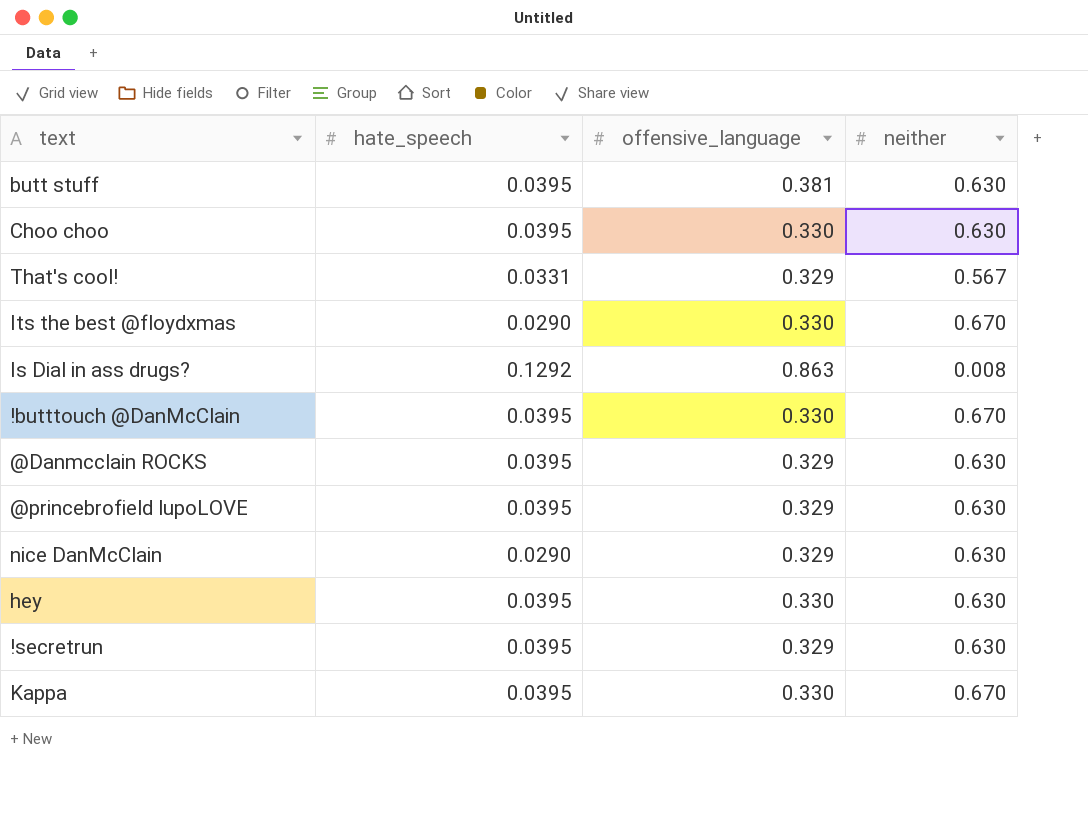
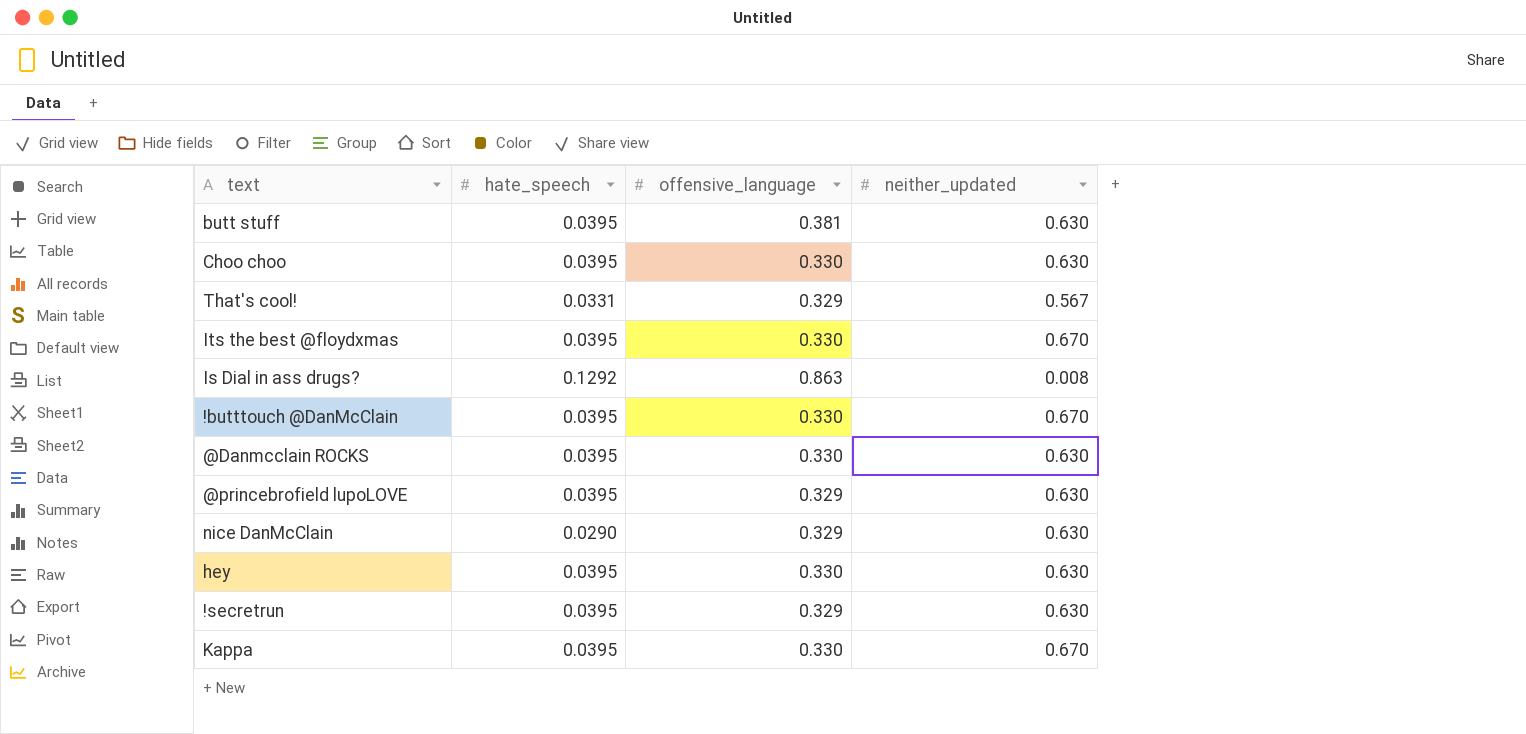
column name: neither -> neither_updated
Its the best @floydxmas | hate_speech: 0.0290 -> 0.0395
@Danmcclain ROCKS | offensive_language: 0.329 -> 0.330

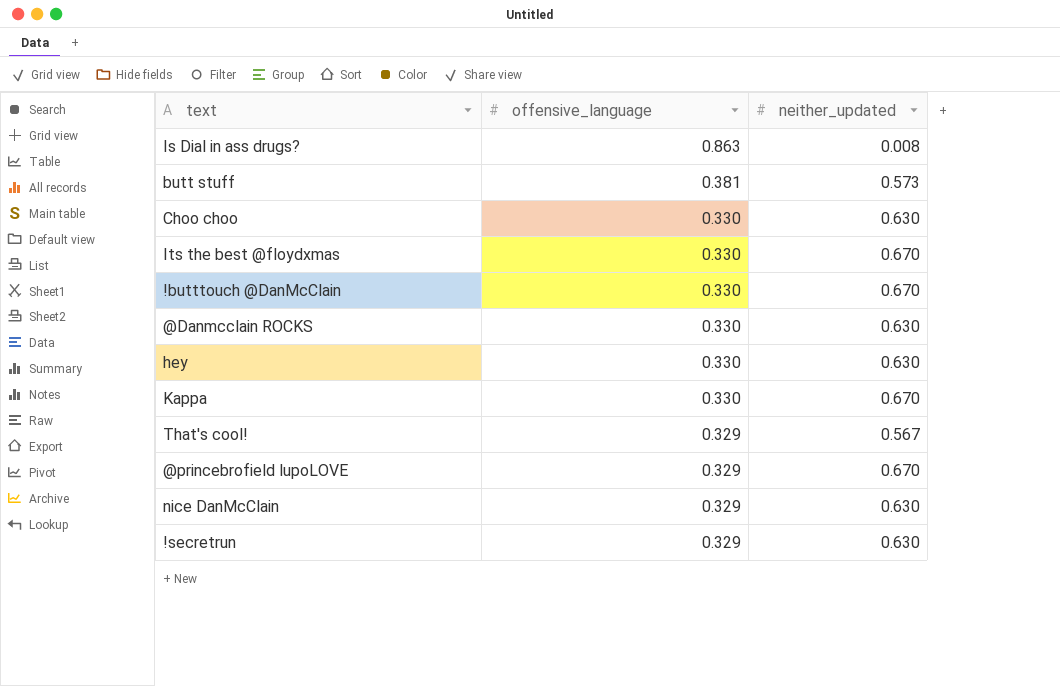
row order: none -> offensive_language descending
column hate_speech | position: 2 -> none
butt stuff | neither_updated: 0.630 -> 0.573
@princebrofield lupoLOVE | neither_updated: 0.630 -> 0.670

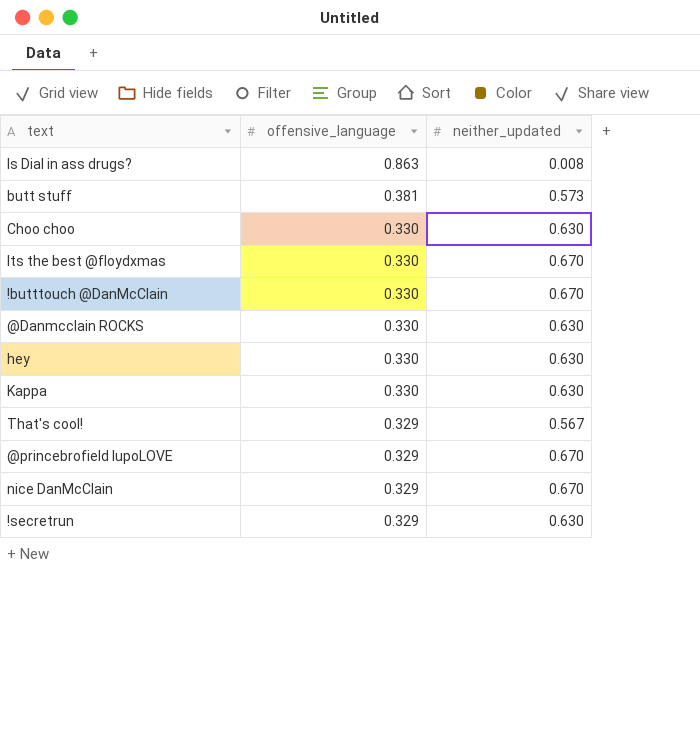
Kappa | neither_updated: 0.670 -> 0.630
nice DanMcClain | neither_updated: 0.630 -> 0.670

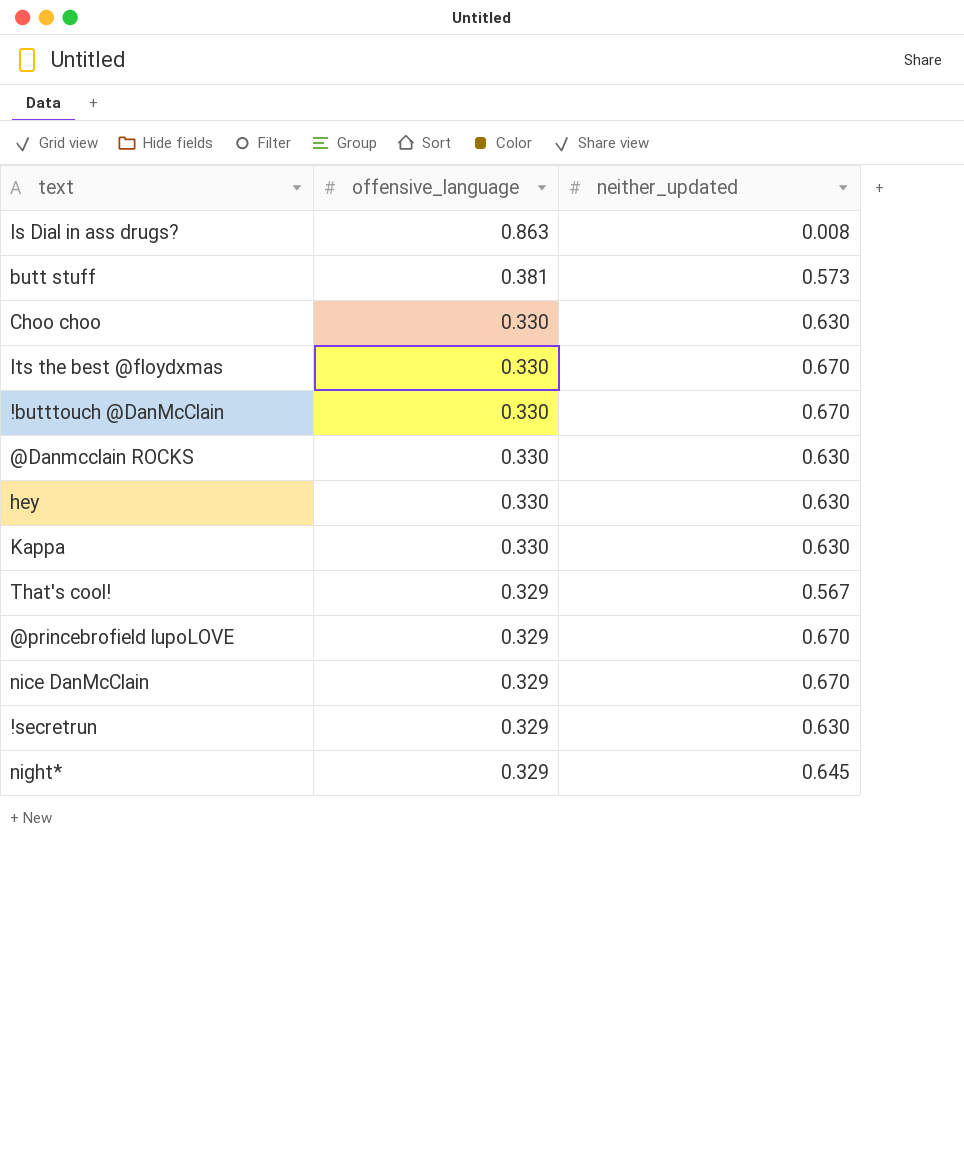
row night*: none -> 0.329 | 0.645

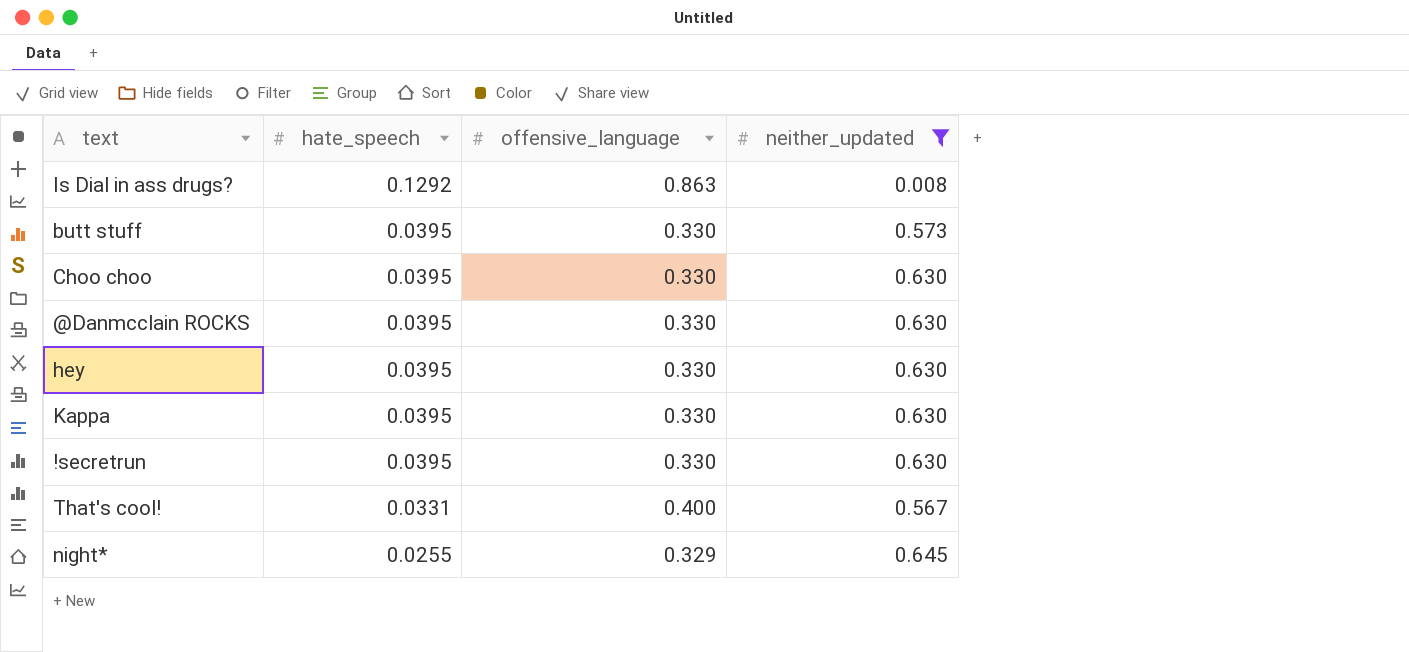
filter: none -> neither_updated != 0.670
row order: offensive_language descending -> hate_speech descending
column hate_speech | position: none -> 2
butt stuff | offensive_language: 0.381 -> 0.330
!secretrun | offensive_language: 0.329 -> 0.330
That's cool! | offensive_language: 0.329 -> 0.400

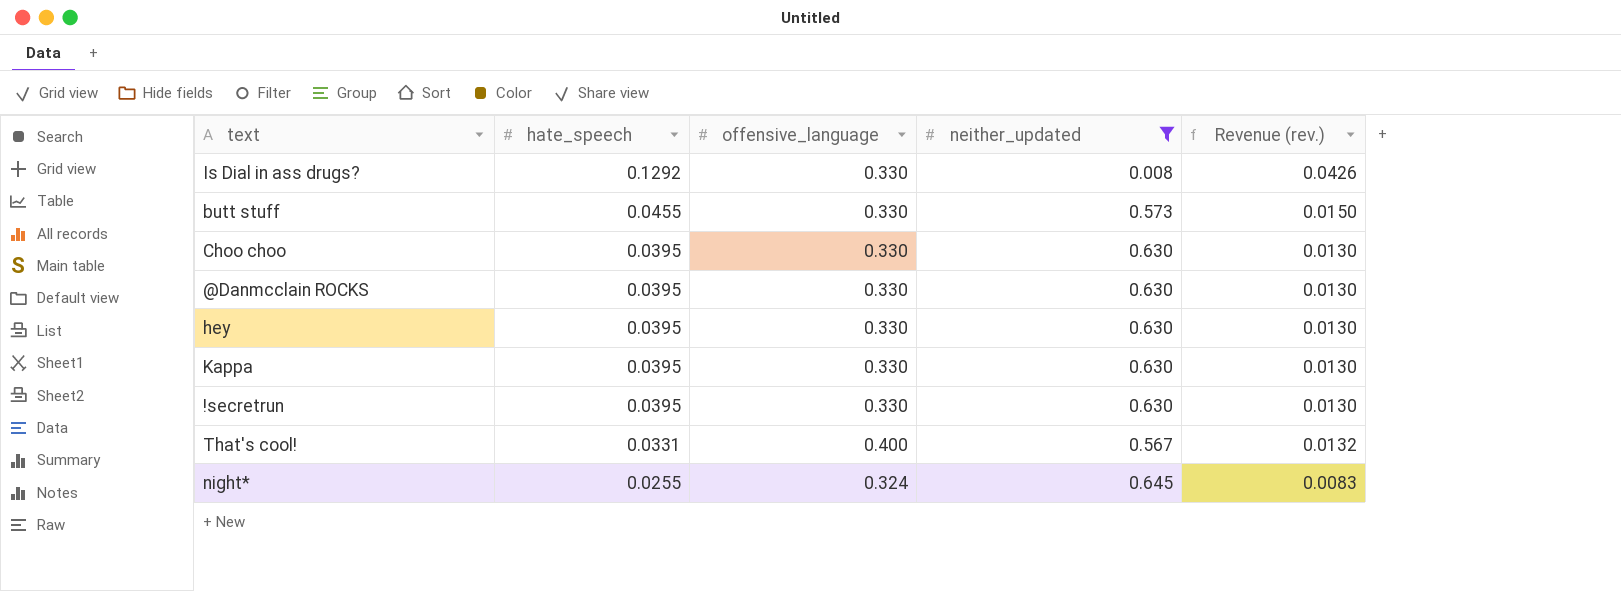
column Revenue (rev.) | formula: none -> [hate_speech] * [offensive_language]
Is Dial in ass drugs? | offensive_language: 0.863 -> 0.330
butt stuff | hate_speech: 0.0395 -> 0.0455
night* | offensive_language: 0.329 -> 0.324

